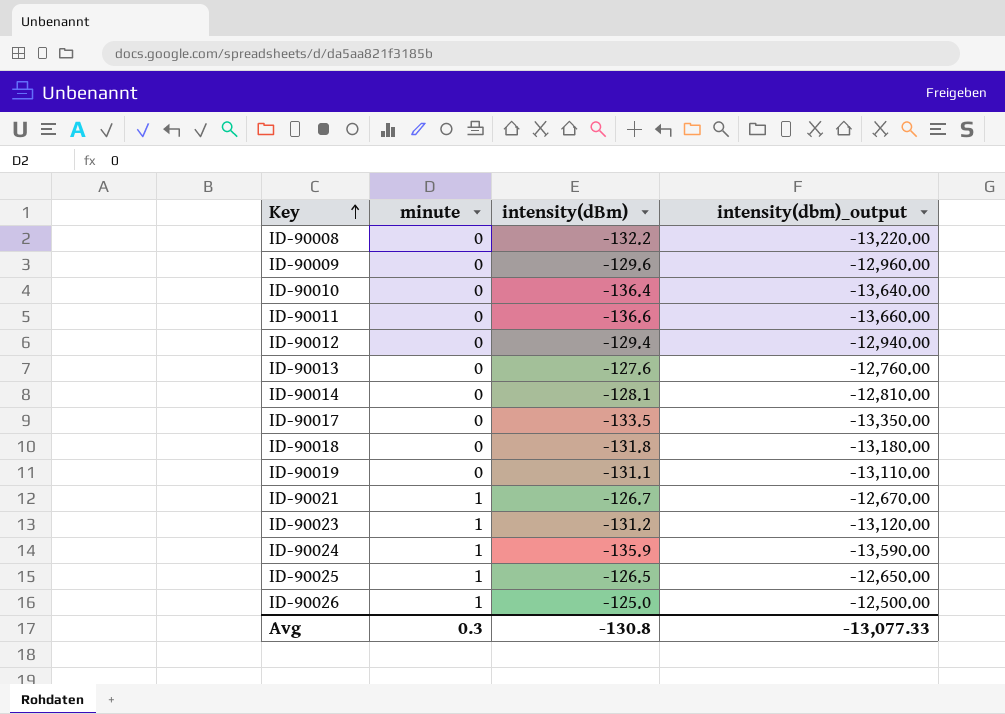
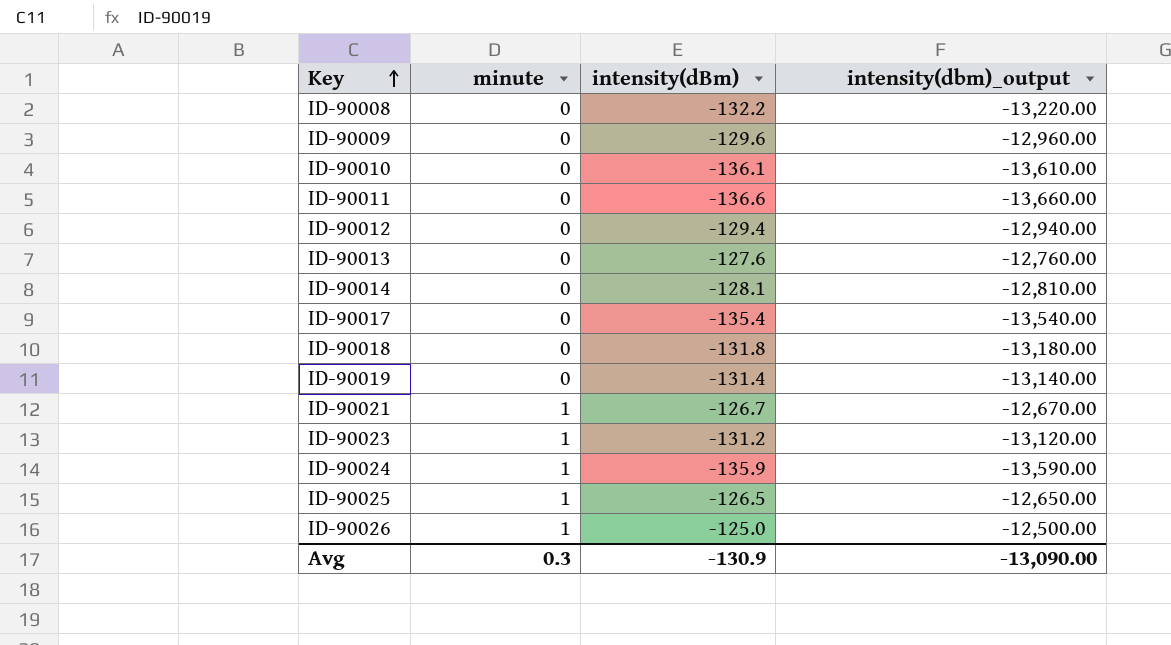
ID-90010 | intensity(dBm): -136.4 -> -136.1
ID-90010 | intensity(dbm)_output: -13,640.00 -> -13,610.00
ID-90017 | intensity(dBm): -133.5 -> -135.4
ID-90017 | intensity(dbm)_output: -13,350.00 -> -13,540.00
ID-90019 | intensity(dBm): -131.1 -> -131.4
ID-90019 | intensity(dbm)_output: -13,110.00 -> -13,140.00
Avg | intensity(dBm): -130.8 -> -130.9
Avg | intensity(dbm)_output: -13,077.33 -> -13,090.00

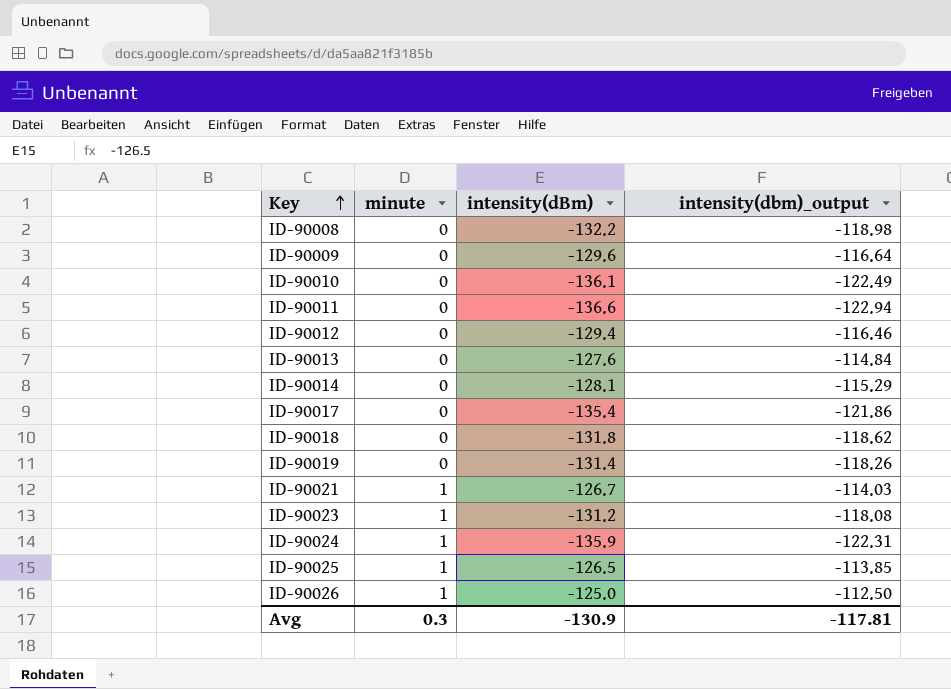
column intensity(dbm)_output | formula: [intensity(dBm)] * 100 -> [intensity(dBm)] * 0.9
Avg | intensity(dbm)_output: -13,090.00 -> -117.81

